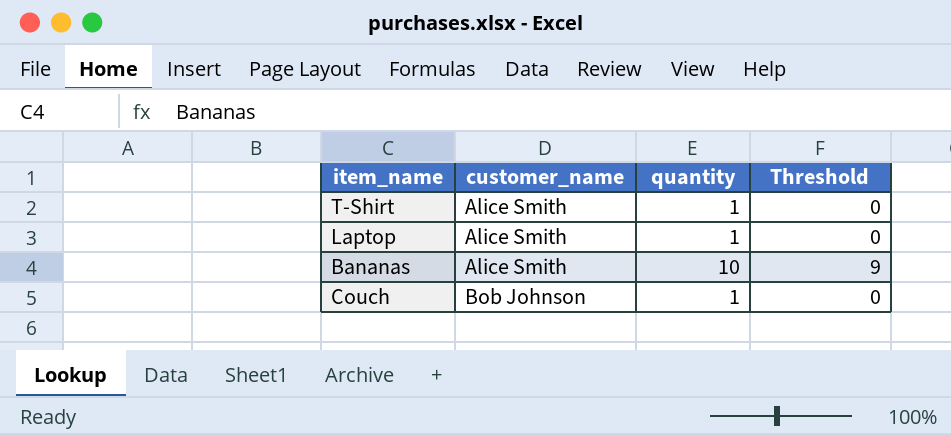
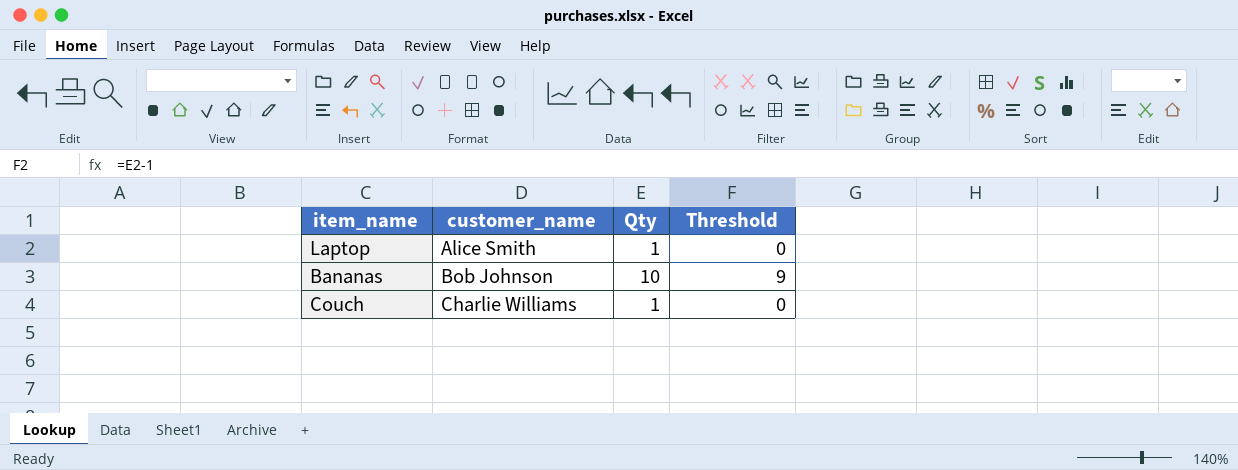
column name: quantity -> Qty
row T-Shirt: Alice Smith | 1 | 0 -> none
Bananas | customer_name: Alice Smith -> Bob Johnson
Couch | customer_name: Bob Johnson -> Charlie Williams

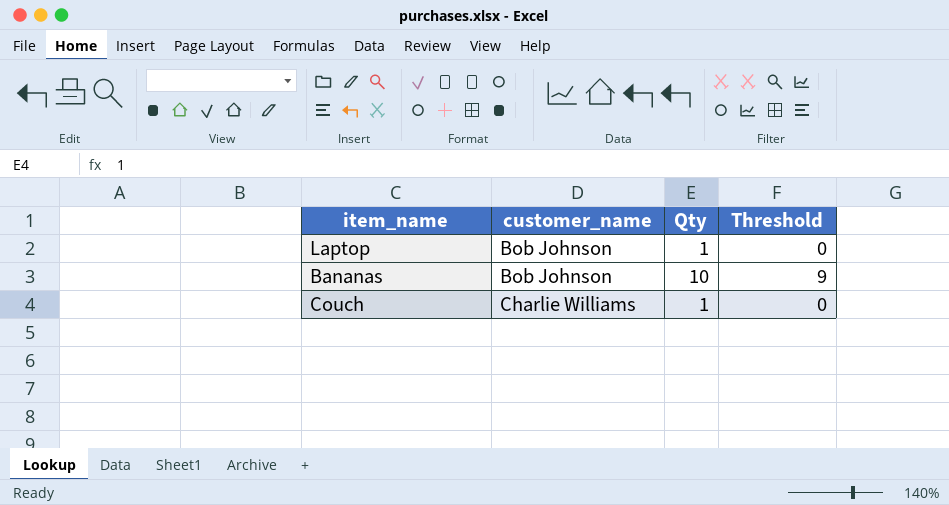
Laptop | customer_name: Alice Smith -> Bob Johnson

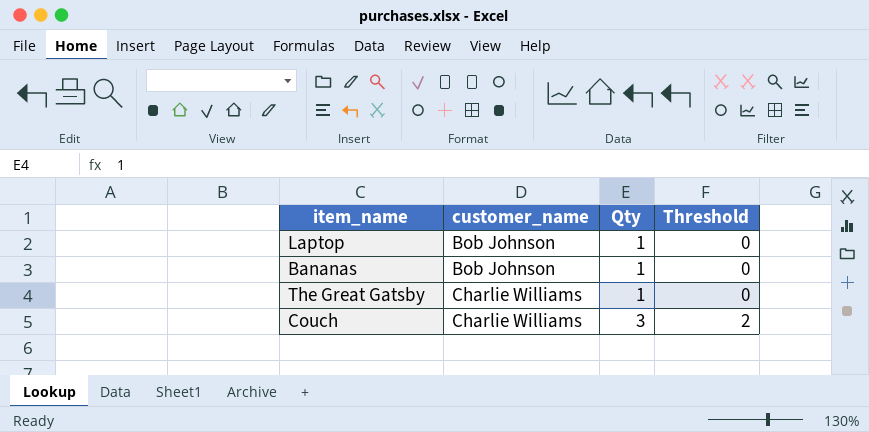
Bananas | Qty: 10 -> 1
Bananas | Threshold: 9 -> 0
row The Great Gatsby: none -> Charlie Williams | 1 | 0
Couch | Qty: 1 -> 3
Couch | Threshold: 0 -> 2

